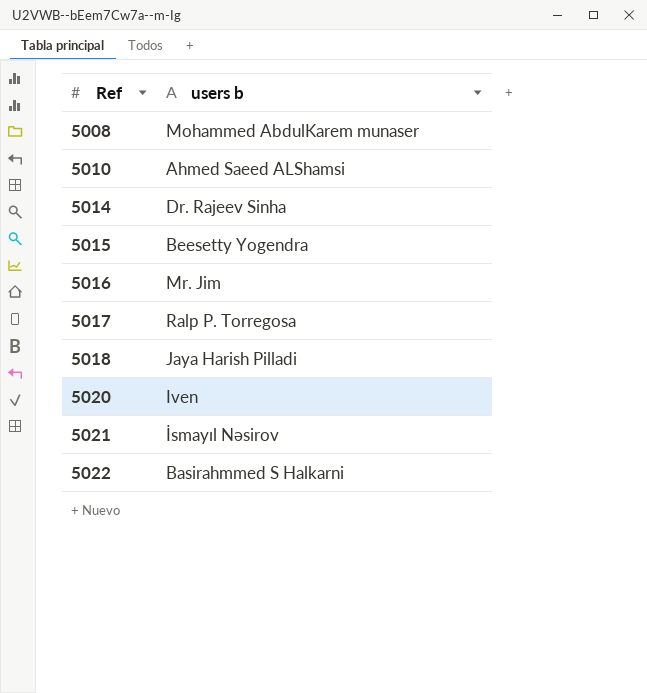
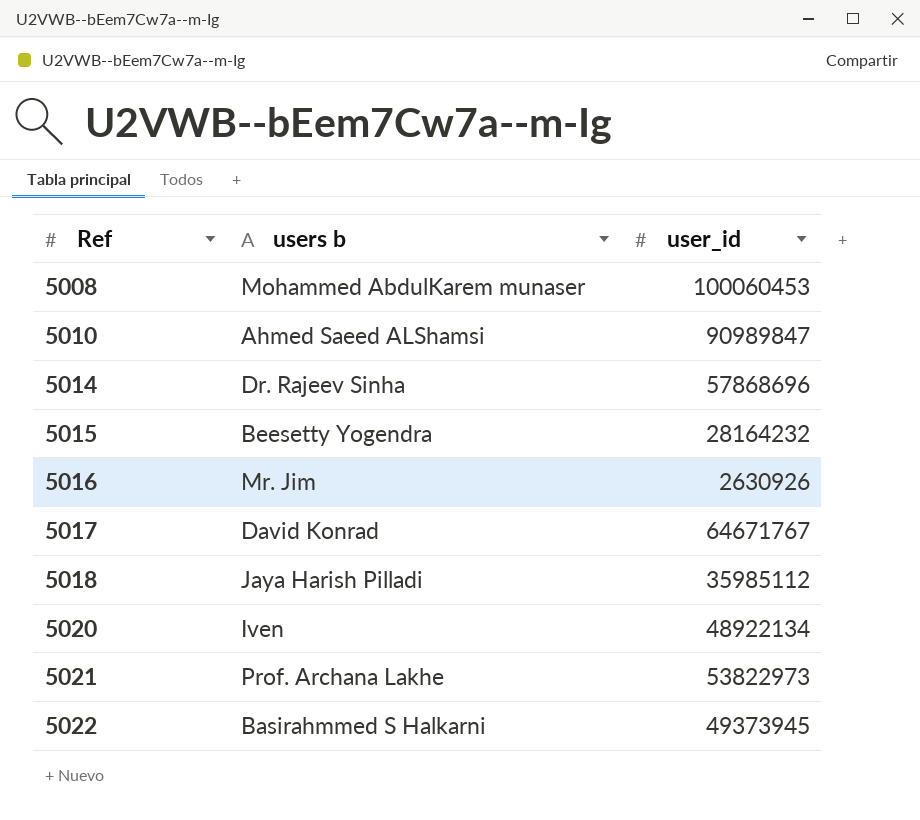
column user_id | position: none -> 3
5017 | users b: Ralp P. Torregosa -> David Konrad
5021 | users b: İsmayıl Nəsirov -> Prof. Archana Lakhe

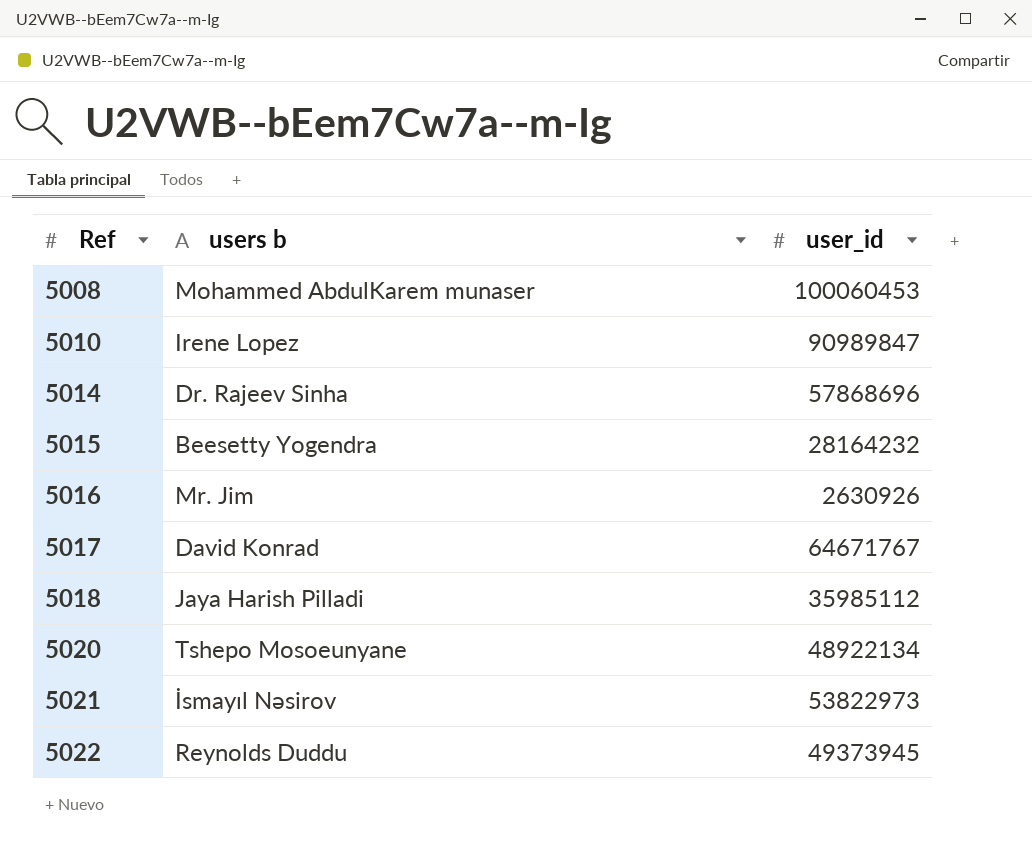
5010 | users b: Ahmed Saeed ALShamsi -> Irene Lopez
5020 | users b: Iven -> Tshepo Mosoeunyane
5021 | users b: Prof. Archana Lakhe -> İsmayıl Nəsirov
5022 | users b: Basirahmmed S Halkarni -> Reynolds Duddu

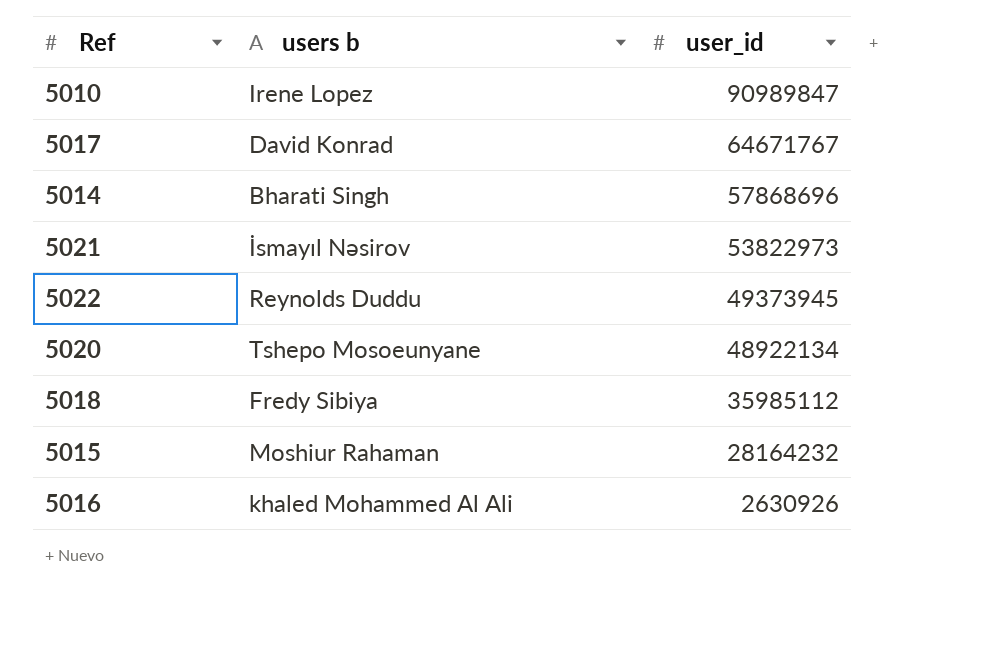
row order: Ref ascending -> user_id descending
row 5008: Mohammed AbdulKarem munaser | 100060453 -> none
5014 | users b: Dr. Rajeev Sinha -> Bharati Singh
5018 | users b: Jaya Harish Pilladi -> Fredy Sibiya
5015 | users b: Beesetty Yogendra -> Moshiur Rahaman
5016 | users b: Mr. Jim -> khaled Mohammed Al Ali

